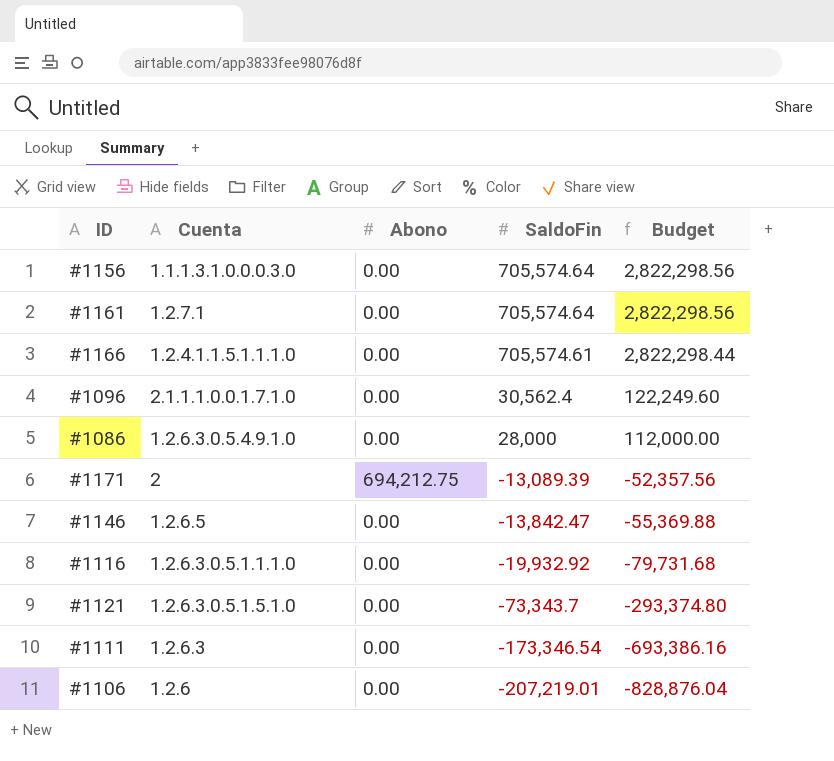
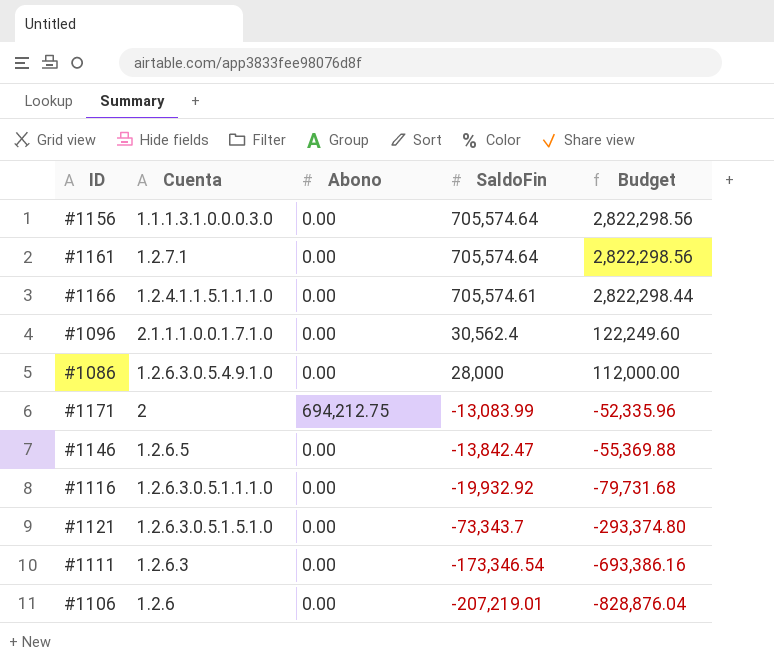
#1171 | SaldoFin: -13,089.39 -> -13,083.99
#1171 | Budget: -52,357.56 -> -52,335.96

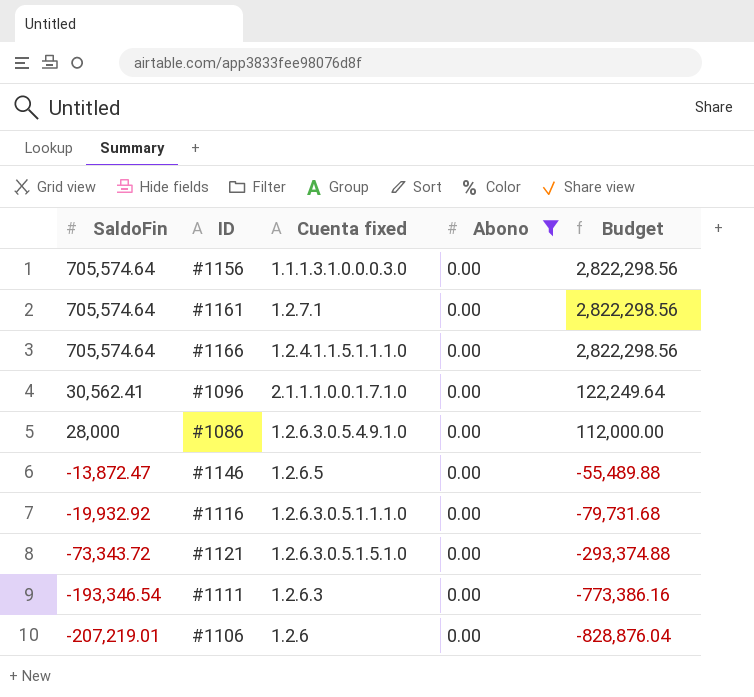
filter: none -> Abono = 0.00
column SaldoFin | position: 4 -> 1
column name: Cuenta -> Cuenta fixed
#1166 | SaldoFin: 705,574.61 -> 705,574.64
#1166 | Budget: 2,822,298.44 -> 2,822,298.56
#1096 | SaldoFin: 30,562.4 -> 30,562.41
#1096 | Budget: 122,249.60 -> 122,249.64
#1146 | SaldoFin: -13,842.47 -> -13,872.47
#1146 | Budget: -55,369.88 -> -55,489.88
#1121 | SaldoFin: -73,343.7 -> -73,343.72
#1121 | Budget: -293,374.80 -> -293,374.88
#1111 | SaldoFin: -173,346.54 -> -193,346.54
#1111 | Budget: -693,386.16 -> -773,386.16

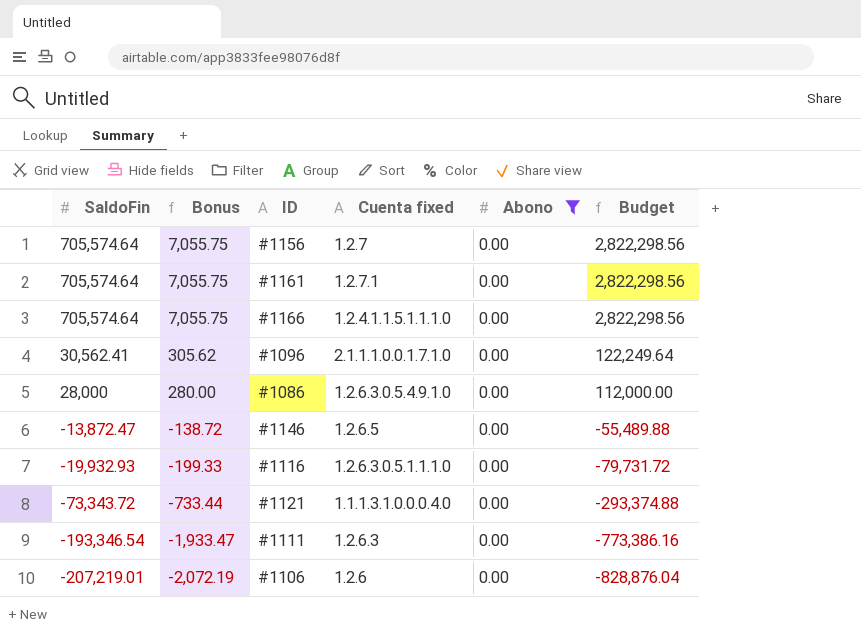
column Bonus | formula: none -> [SaldoFin] * 0.01
#1156 | Cuenta fixed: 1.1.1.3.1.0.0.0.3.0 -> 1.2.7
#1116 | SaldoFin: -19,932.92 -> -19,932.93
#1116 | Budget: -79,731.68 -> -79,731.72
#1121 | Cuenta fixed: 1.2.6.3.0.5.1.5.1.0 -> 1.1.1.3.1.0.0.0.4.0

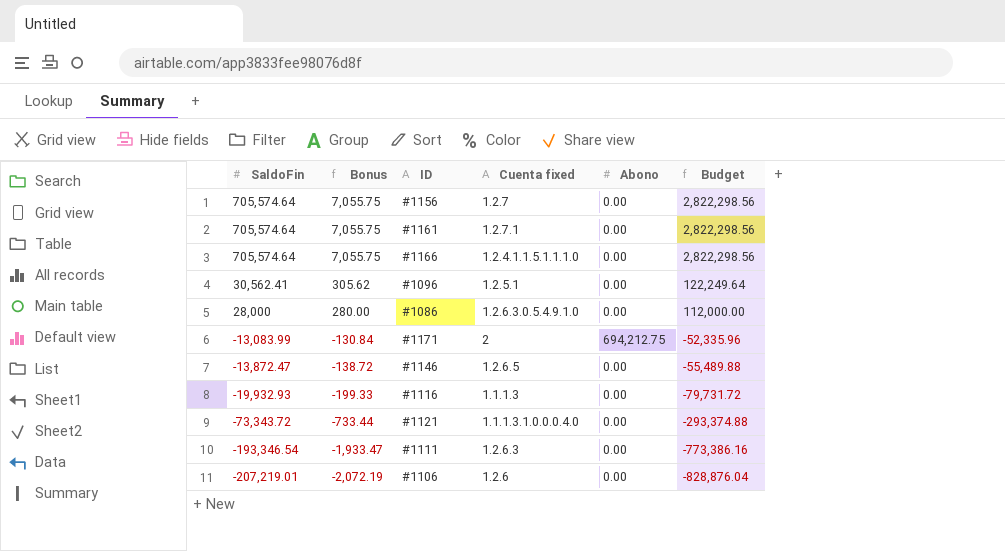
filter: Abono = 0.00 -> none
#1096 | Cuenta fixed: 2.1.1.1.0.0.1.7.1.0 -> 1.2.5.1
#1116 | Cuenta fixed: 1.2.6.3.0.5.1.1.1.0 -> 1.1.1.3

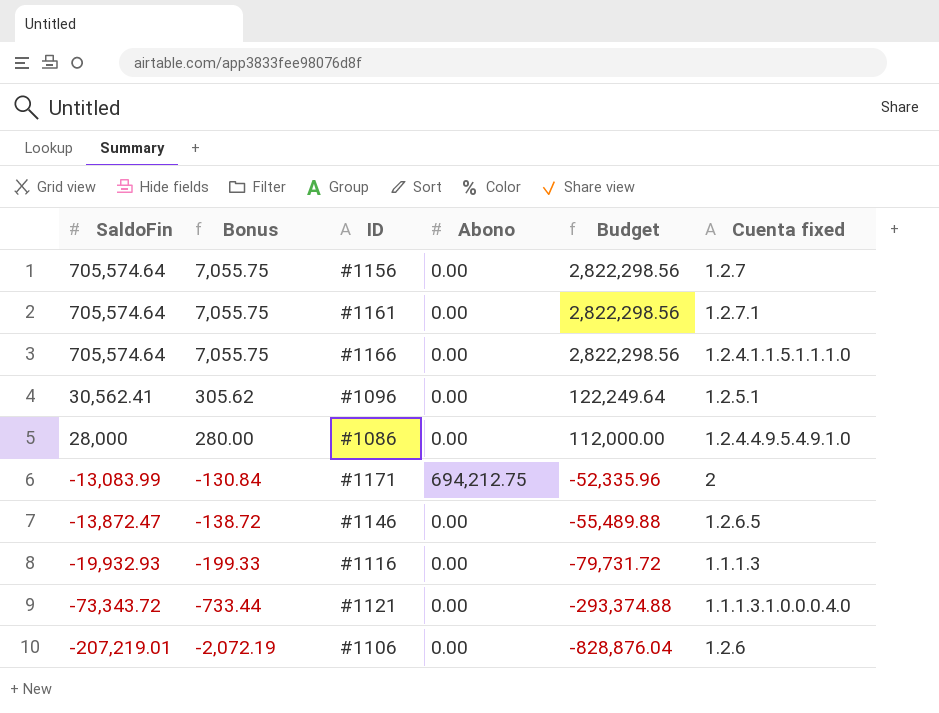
column Cuenta fixed | position: 4 -> 6
row #1111: -193,346.54 | -1,933.47 | 1.2.6.3 | 0.00 | -773,386.16 -> none
#1086 | Cuenta fixed: 1.2.6.3.0.5.4.9.1.0 -> 1.2.4.4.9.5.4.9.1.0

